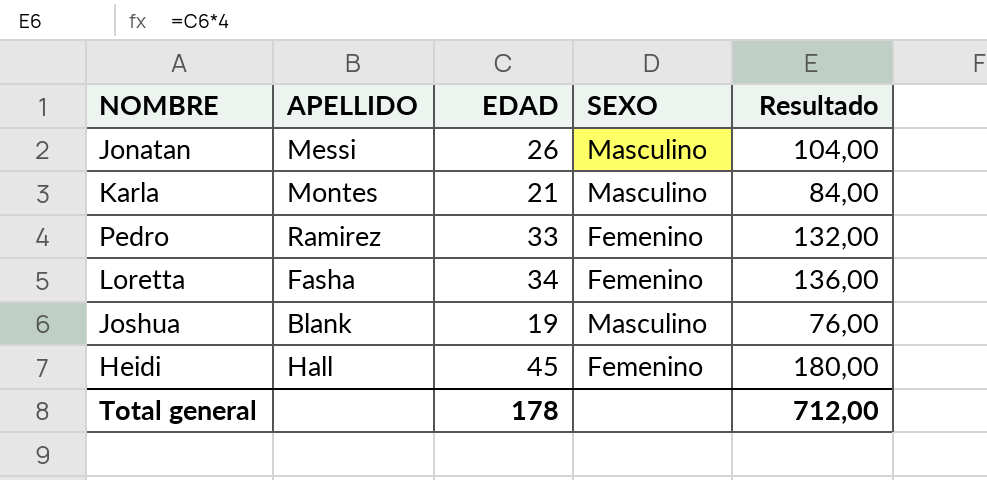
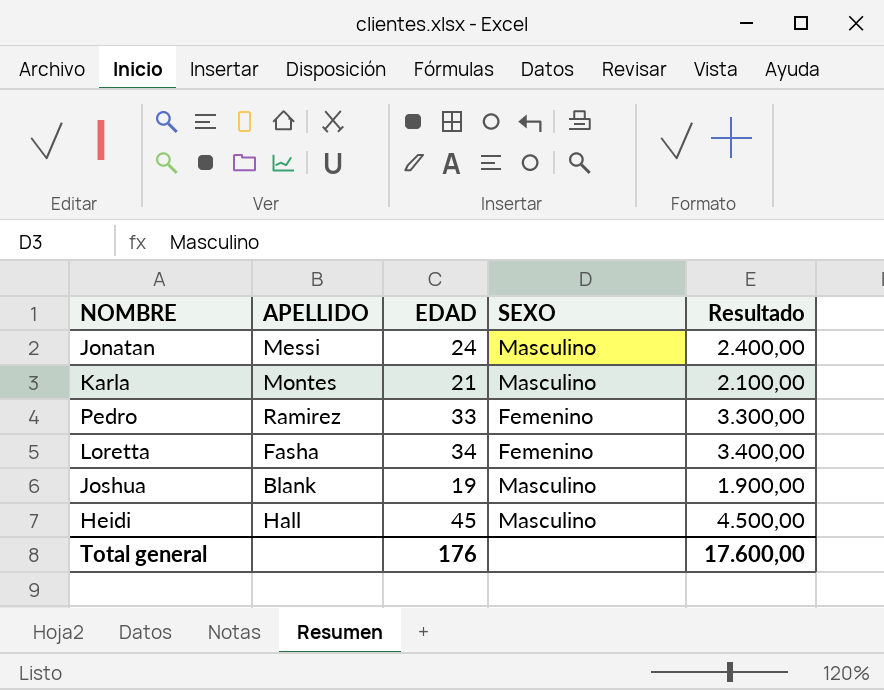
column Resultado | formula: [EDAD] * 4 -> [EDAD] * 100
Jonatan | EDAD: 26 -> 24
Heidi | SEXO: Femenino -> Masculino
Total general | EDAD: 178 -> 176
Total general | Resultado: 712,00 -> 17.600,00

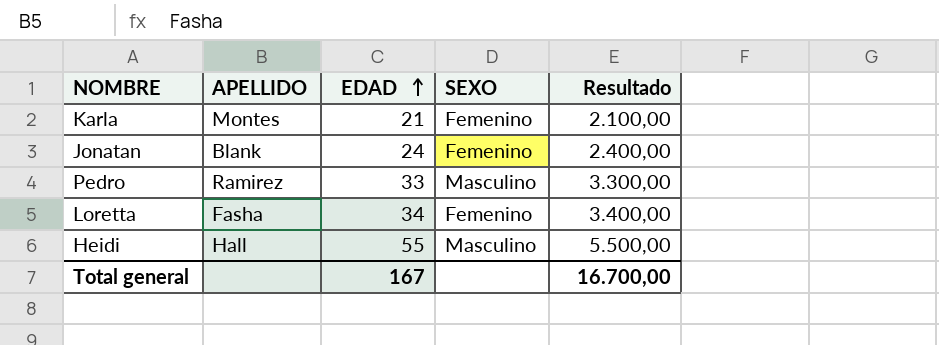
row order: none -> EDAD ascending
row Joshua: Blank | 19 | Masculino | 1.900,00 -> none
Karla | SEXO: Masculino -> Femenino
Jonatan | APELLIDO: Messi -> Blank
Jonatan | SEXO: Masculino -> Femenino
Pedro | SEXO: Femenino -> Masculino
Heidi | EDAD: 45 -> 55
Heidi | Resultado: 4.500,00 -> 5.500,00
Total general | EDAD: 176 -> 167
Total general | Resultado: 17.600,00 -> 16.700,00

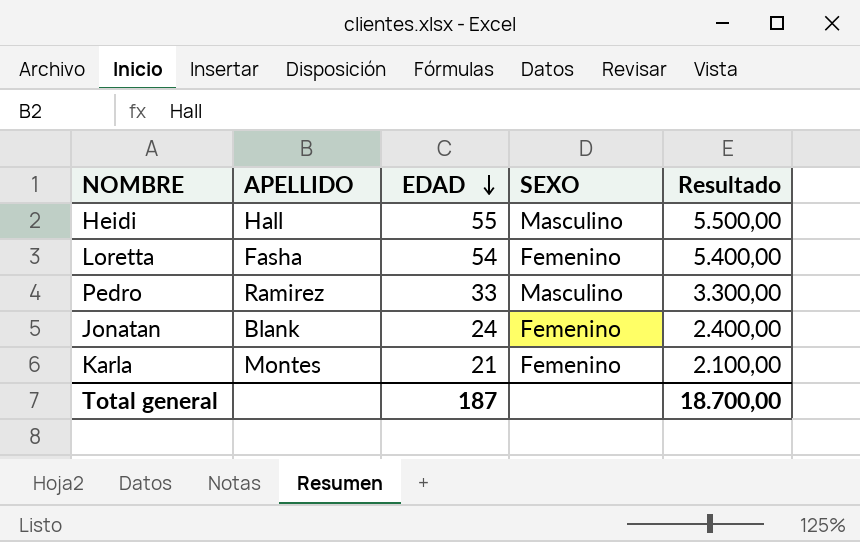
row order: EDAD ascending -> EDAD descending
Loretta | EDAD: 34 -> 54
Loretta | Resultado: 3.400,00 -> 5.400,00
Total general | EDAD: 167 -> 187
Total general | Resultado: 16.700,00 -> 18.700,00

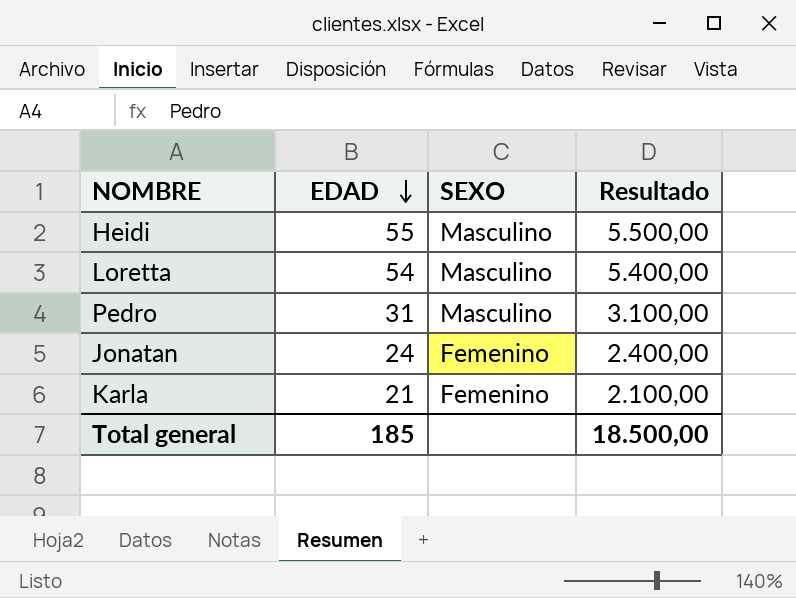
column APELLIDO | position: 2 -> none
Loretta | SEXO: Femenino -> Masculino
Pedro | EDAD: 33 -> 31
Pedro | Resultado: 3.300,00 -> 3.100,00
Total general | EDAD: 187 -> 185
Total general | Resultado: 18.700,00 -> 18.500,00

